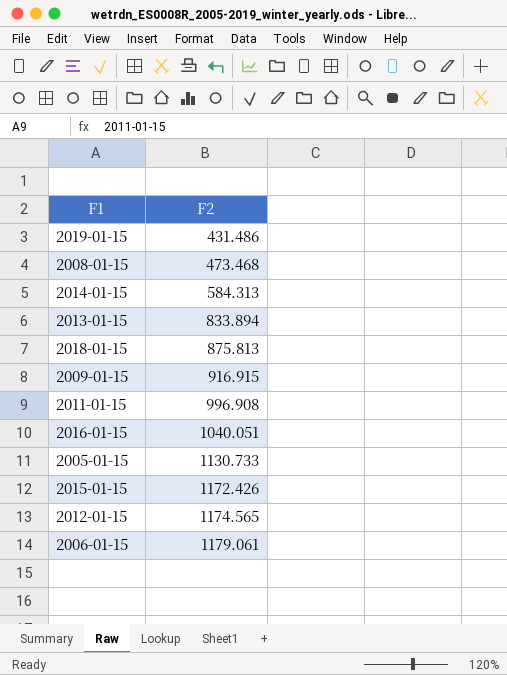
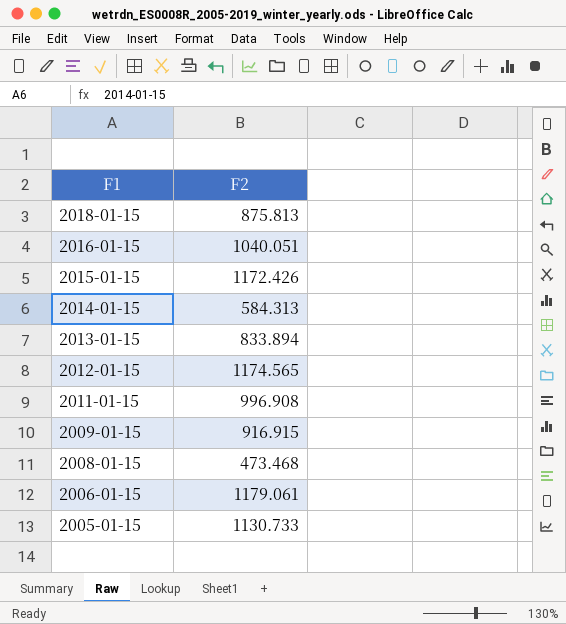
row order: F2 ascending -> F1 descending
row 2019-01-15: 431.486 -> none

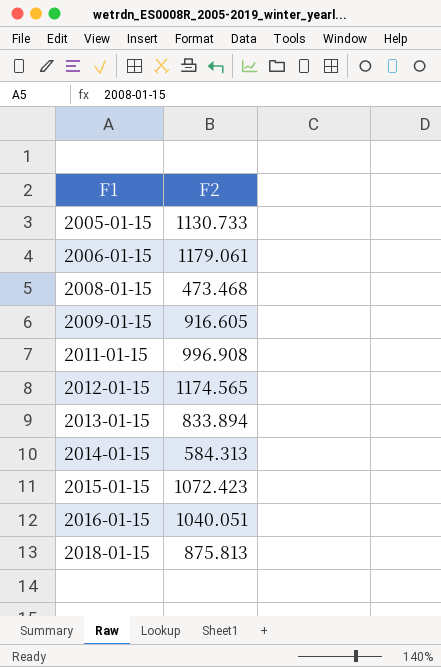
row order: F1 descending -> F1 ascending
2009-01-15 | F2: 916.915 -> 916.605
2015-01-15 | F2: 1172.426 -> 1072.423

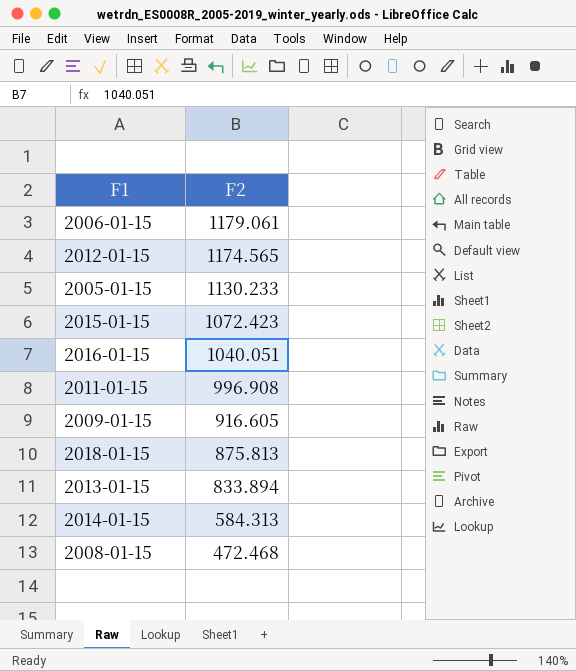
row order: F1 ascending -> F2 descending
2005-01-15 | F2: 1130.733 -> 1130.233
2008-01-15 | F2: 473.468 -> 472.468

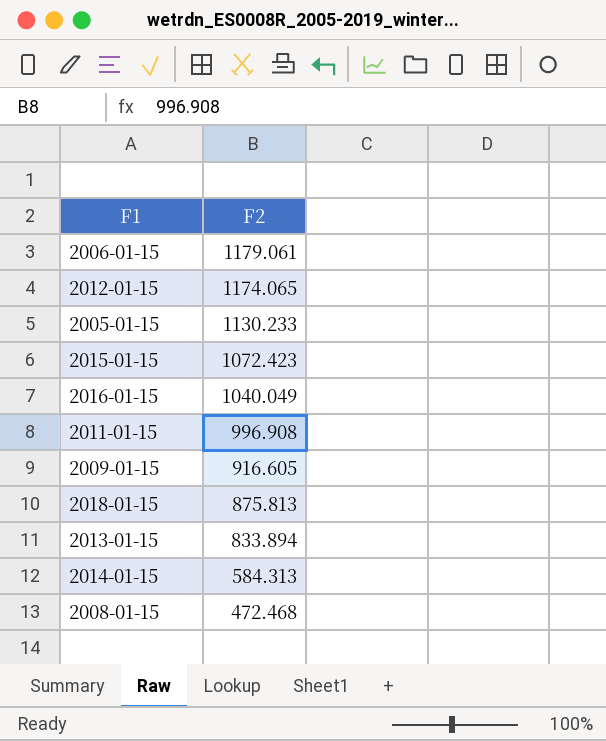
2012-01-15 | F2: 1174.565 -> 1174.065
2016-01-15 | F2: 1040.051 -> 1040.049

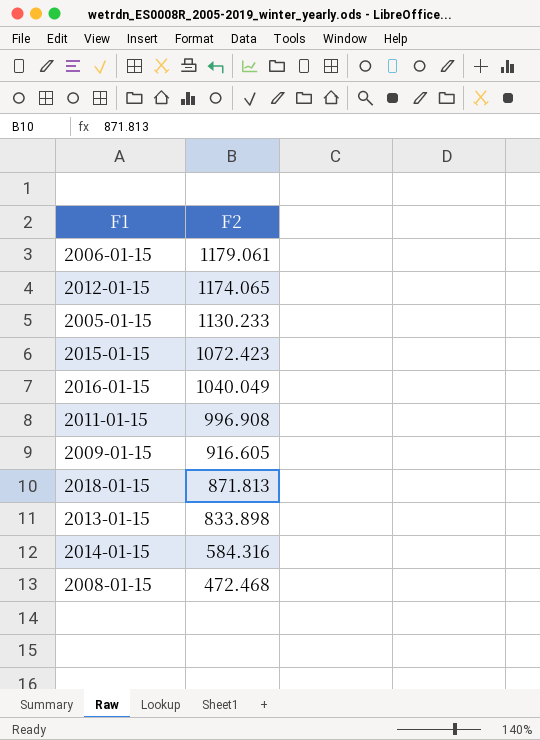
2018-01-15 | F2: 875.813 -> 871.813
2013-01-15 | F2: 833.894 -> 833.898
2014-01-15 | F2: 584.313 -> 584.316

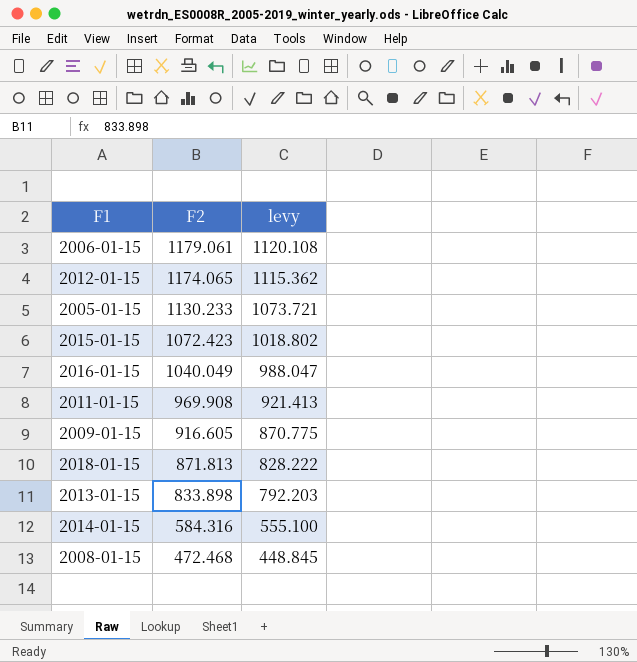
column levy | formula: none -> [F2] * 0.95
2011-01-15 | F2: 996.908 -> 969.908

